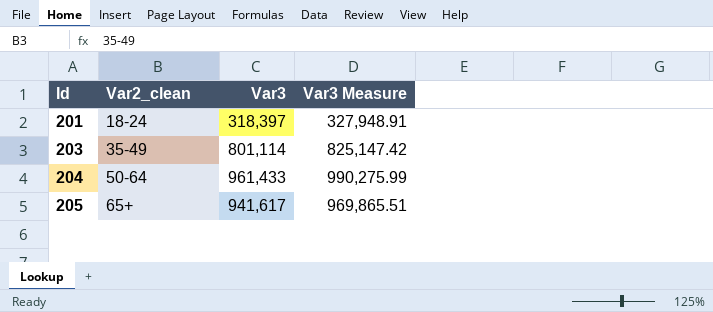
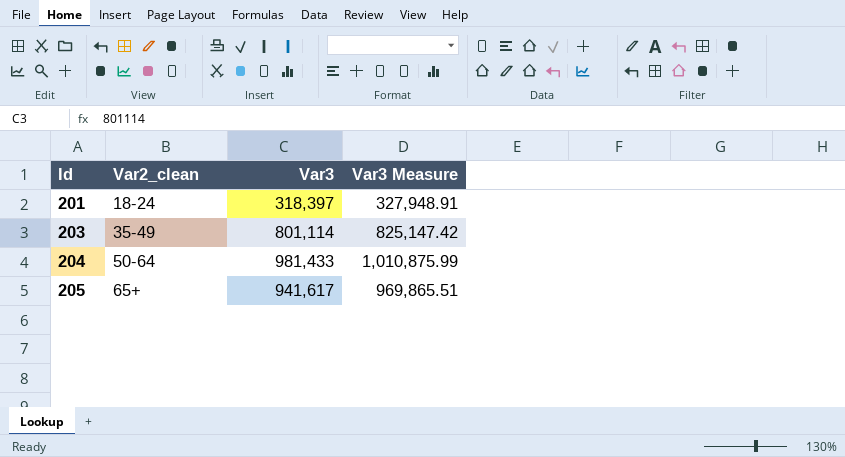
204 | Var3: 961,433 -> 981,433
204 | Var3 Measure: 990,275.99 -> 1,010,875.99

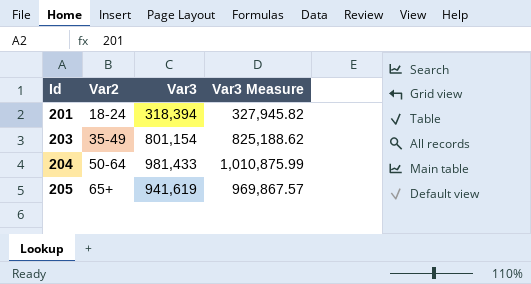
column name: Var2_clean -> Var2
201 | Var3: 318,397 -> 318,394
201 | Var3 Measure: 327,948.91 -> 327,945.82
203 | Var3: 801,114 -> 801,154
203 | Var3 Measure: 825,147.42 -> 825,188.62
205 | Var3: 941,617 -> 941,619
205 | Var3 Measure: 969,865.51 -> 969,867.57

